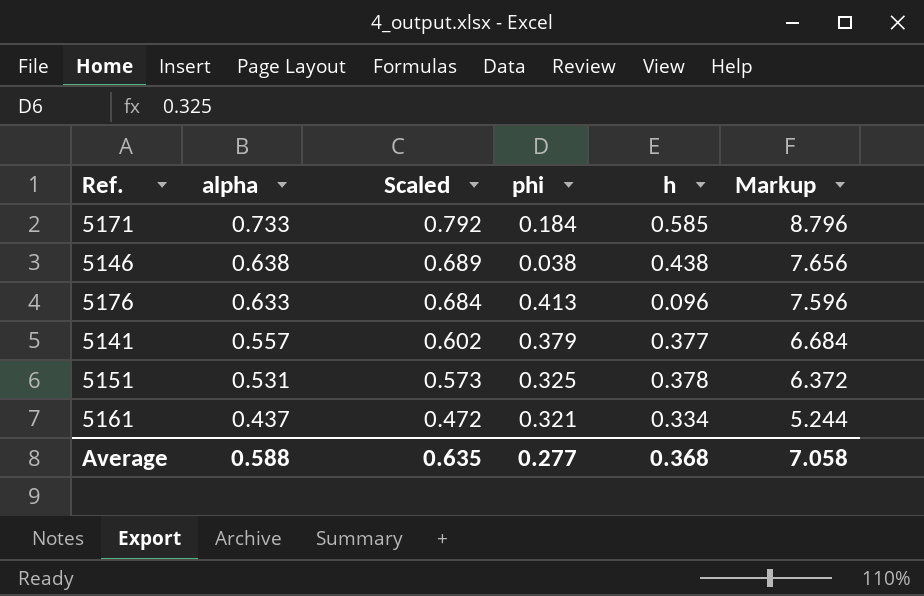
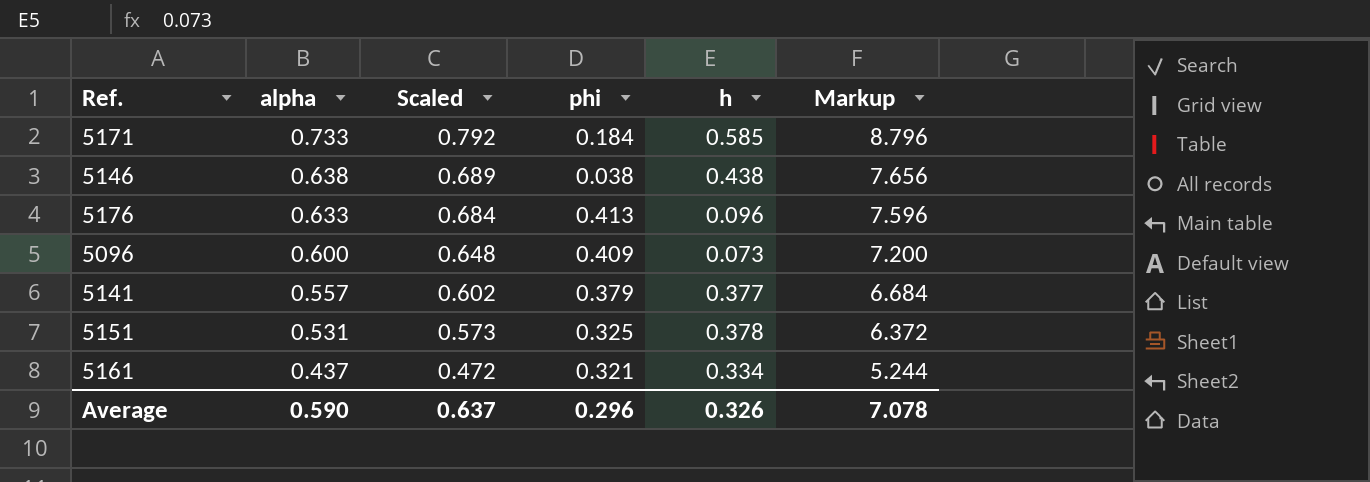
row 5096: none -> 0.600 | 0.648 | 0.409 | 0.073 | 7.200
Average | alpha: 0.588 -> 0.590
Average | Scaled: 0.635 -> 0.637
Average | phi: 0.277 -> 0.296
Average | h: 0.368 -> 0.326
Average | Markup: 7.058 -> 7.078

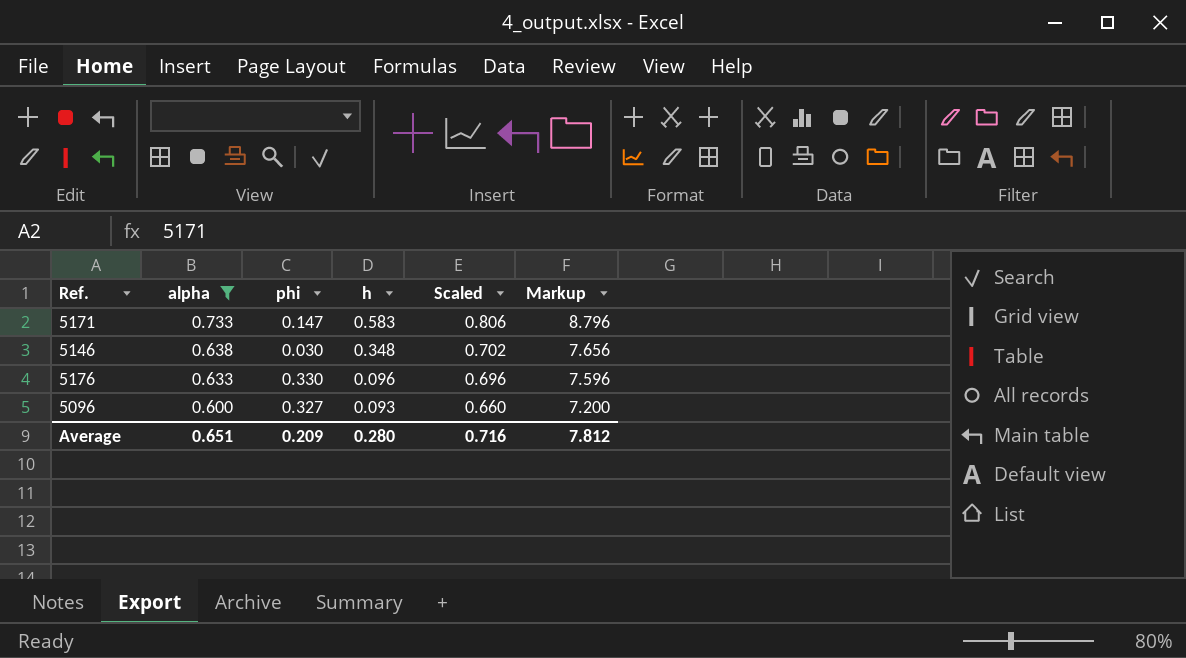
filter: none -> alpha >= 0.600
column Scaled | formula: [alpha] * 1.08 -> [alpha] * 1.1
column Scaled | position: 3 -> 5
5171 | phi: 0.184 -> 0.147
5171 | h: 0.585 -> 0.583
5146 | phi: 0.038 -> 0.030
5146 | h: 0.438 -> 0.348
5176 | phi: 0.413 -> 0.330
5096 | phi: 0.409 -> 0.327
5096 | h: 0.073 -> 0.093
Average | alpha: 0.590 -> 0.651
Average | phi: 0.296 -> 0.209
Average | h: 0.326 -> 0.280
Average | Scaled: 0.637 -> 0.716
Average | Markup: 7.078 -> 7.812

